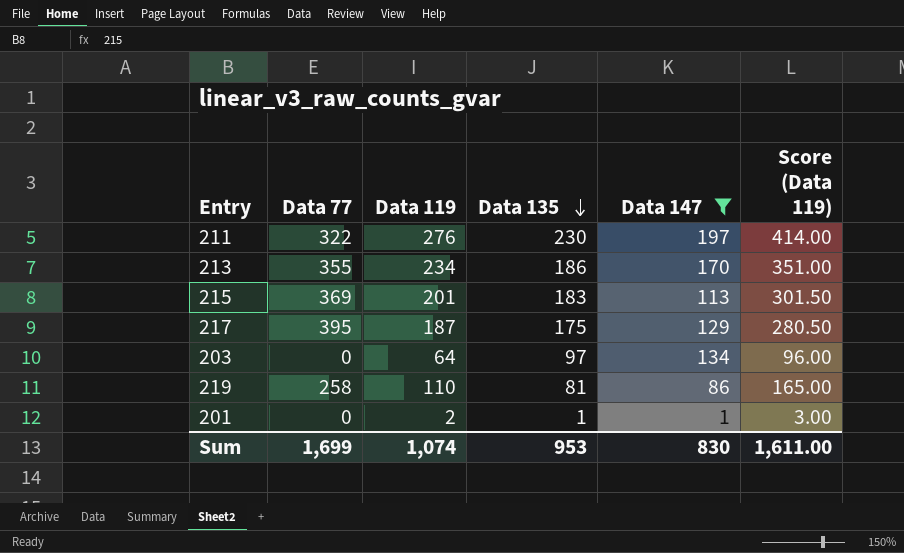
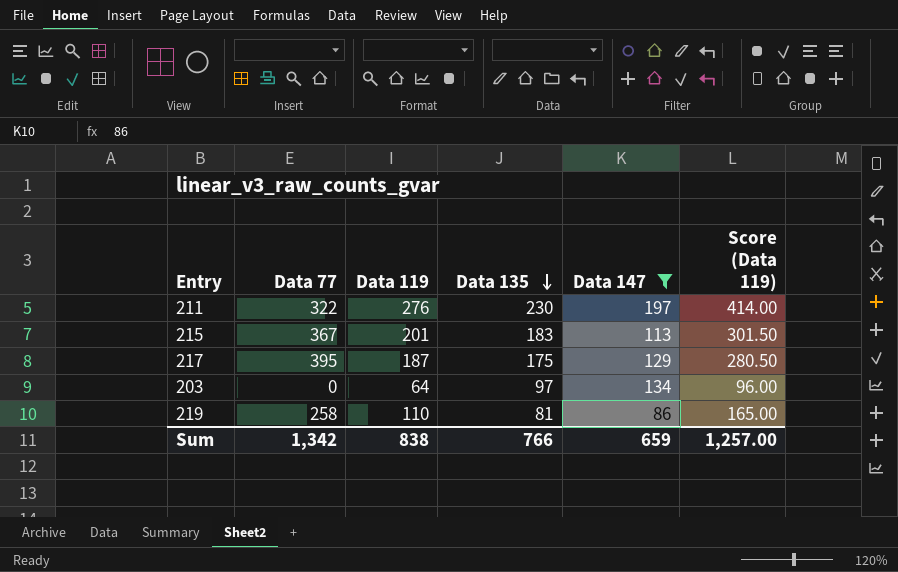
row 213: 355 | 234 | 186 | 170 | 351.00 -> none
row 201: 0 | 2 | 1 | 1 | 3.00 -> none
215 | Data 77: 369 -> 367
Sum | Data 77: 1,699 -> 1,342
Sum | Data 119: 1,074 -> 838
Sum | Data 135: 953 -> 766
Sum | Data 147: 830 -> 659
Sum | Score (Data 119): 1,611.00 -> 1,257.00

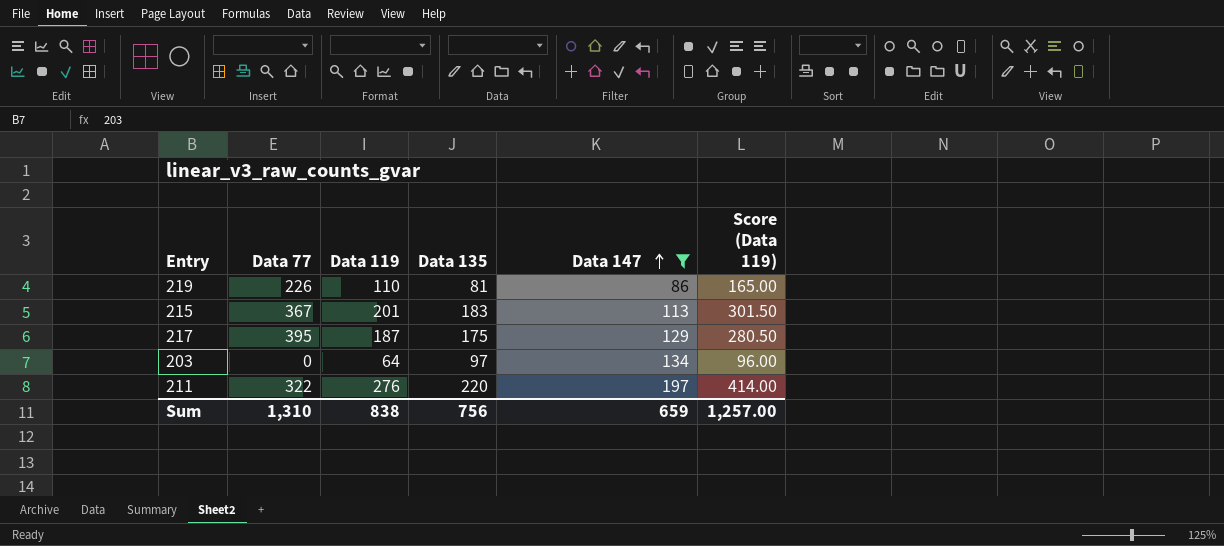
row order: Data 135 descending -> Data 147 ascending
219 | Data 77: 258 -> 226
211 | Data 135: 230 -> 220
Sum | Data 77: 1,342 -> 1,310
Sum | Data 135: 766 -> 756

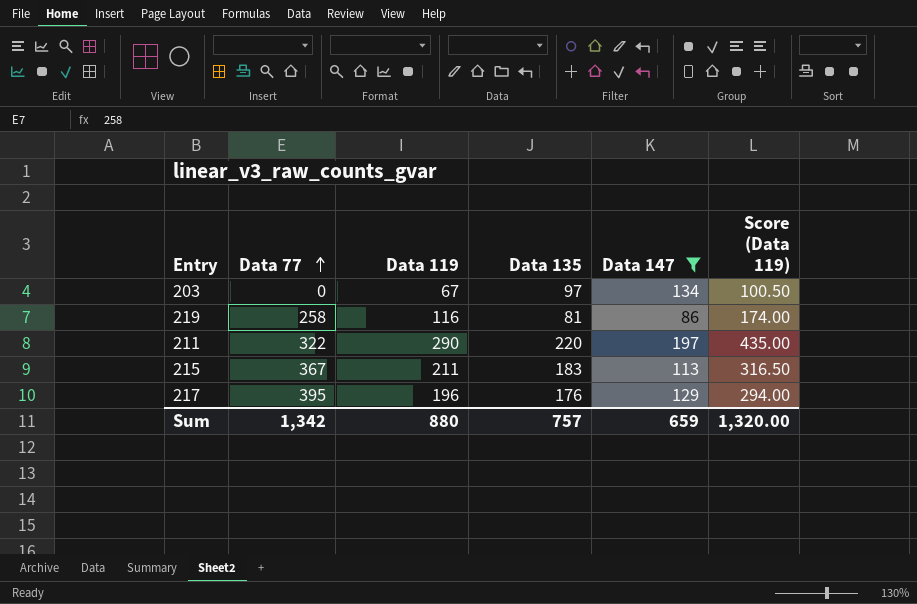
row order: Data 147 ascending -> Data 77 ascending
203 | Data 119: 64 -> 67
203 | Score (Data 119): 96.00 -> 100.50
219 | Data 77: 226 -> 258
219 | Data 119: 110 -> 116
219 | Score (Data 119): 165.00 -> 174.00
211 | Data 119: 276 -> 290
211 | Score (Data 119): 414.00 -> 435.00
215 | Data 119: 201 -> 211
215 | Score (Data 119): 301.50 -> 316.50
217 | Data 119: 187 -> 196
217 | Data 135: 175 -> 176
217 | Score (Data 119): 280.50 -> 294.00
Sum | Data 77: 1,310 -> 1,342
Sum | Data 119: 838 -> 880
Sum | Data 135: 756 -> 757
Sum | Score (Data 119): 1,257.00 -> 1,320.00

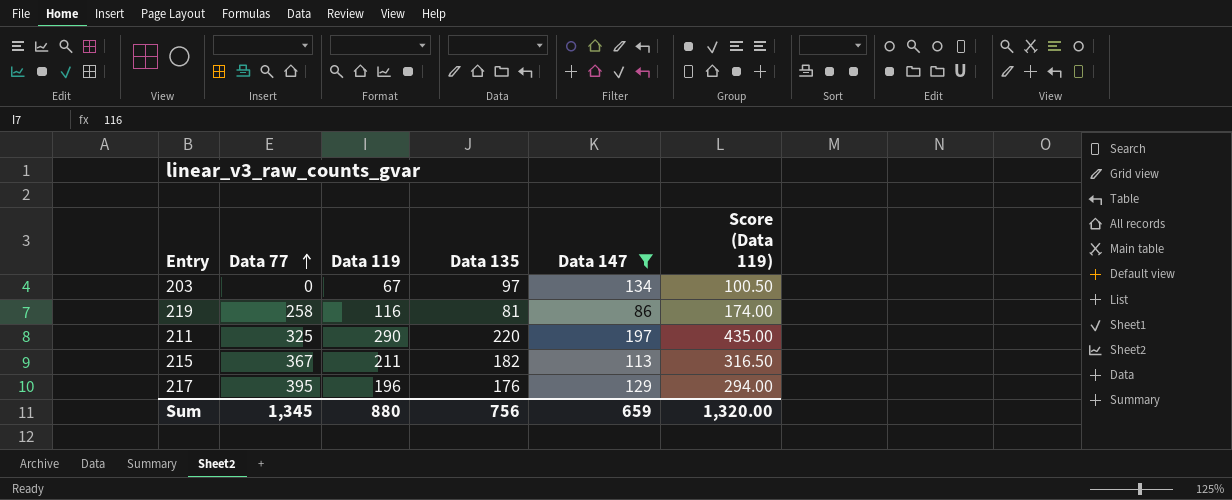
211 | Data 77: 322 -> 325
215 | Data 135: 183 -> 182
Sum | Data 77: 1,342 -> 1,345
Sum | Data 135: 757 -> 756

